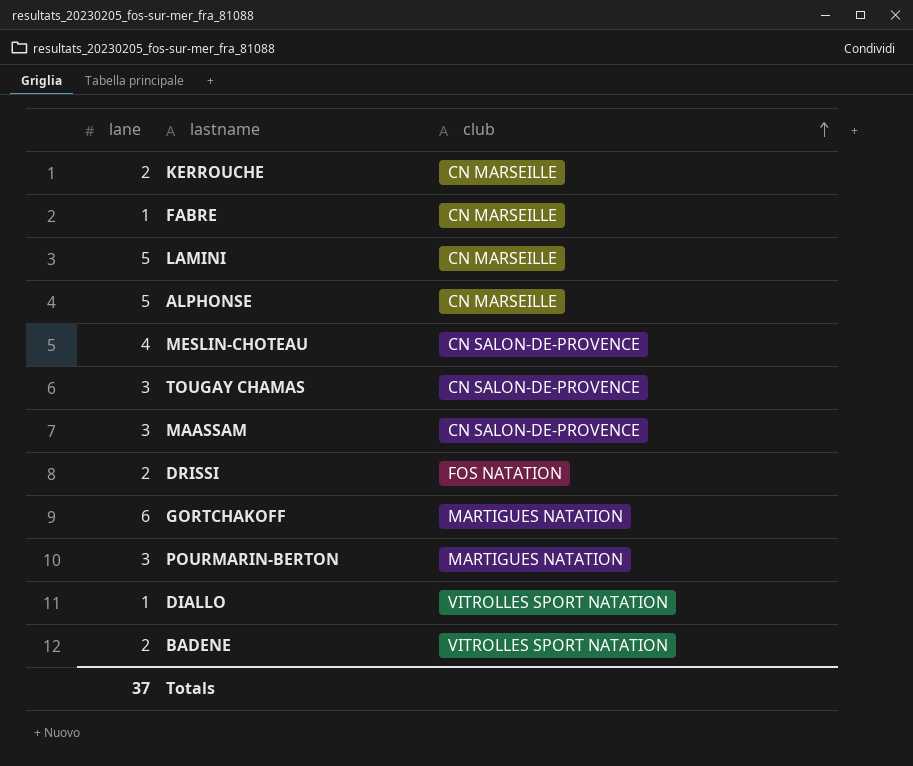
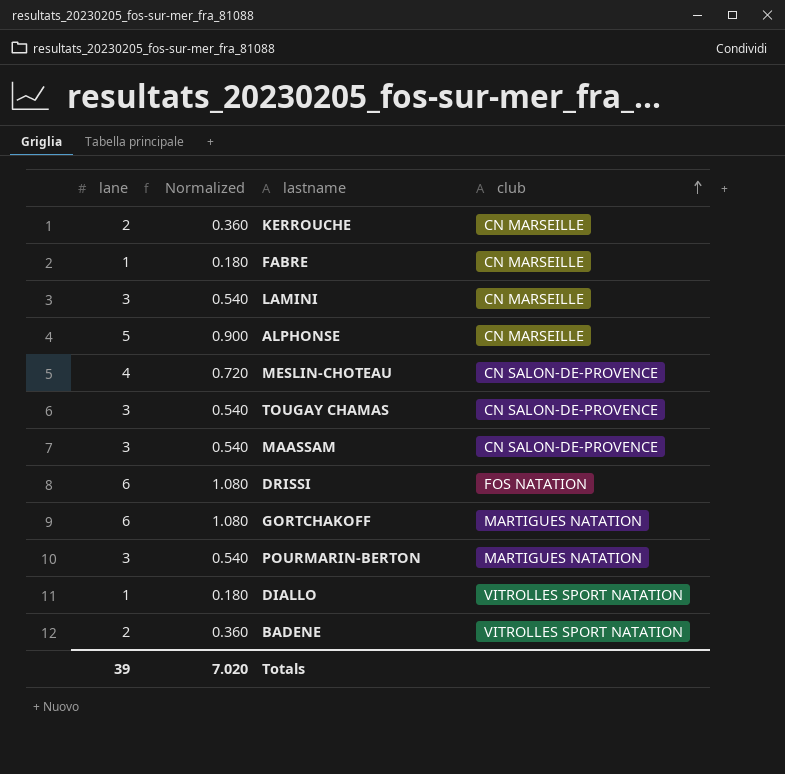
column Normalized | formula: none -> [lane] * 0.18
LAMINI | lane: 5 -> 3
DRISSI | lane: 2 -> 6
Totals | lane: 37 -> 39

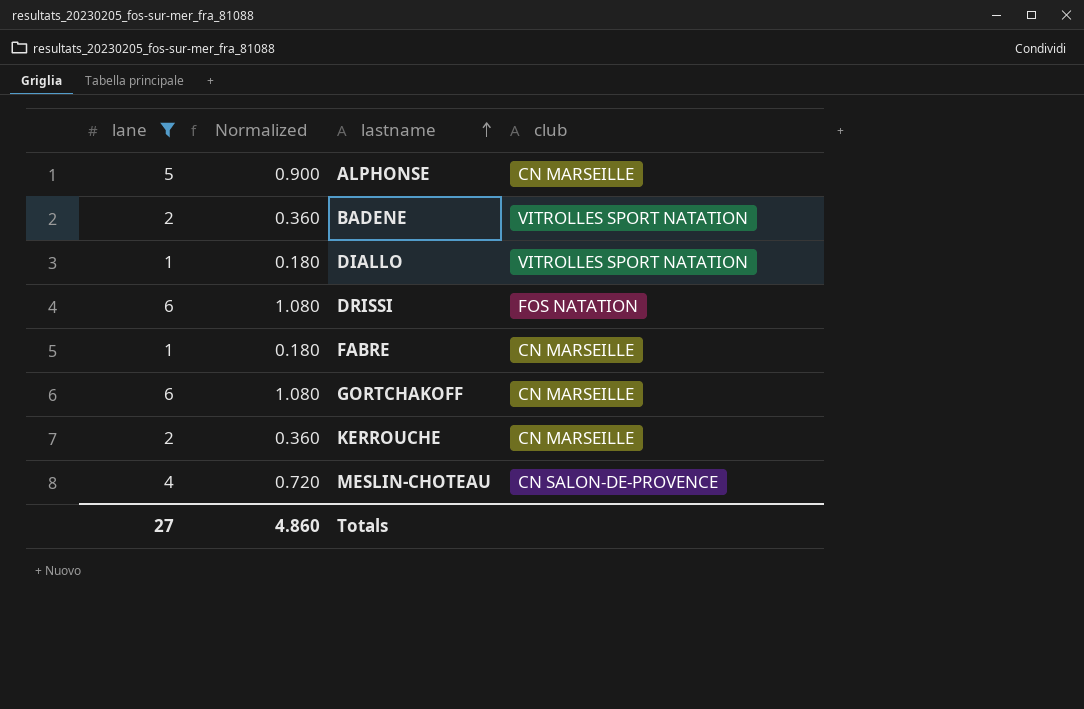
filter: none -> lane != 3
row order: club ascending -> lastname ascending
GORTCHAKOFF | club: MARTIGUES NATATION -> CN MARSEILLE
Totals | lane: 39 -> 27
Totals | Normalized: 7.020 -> 4.860

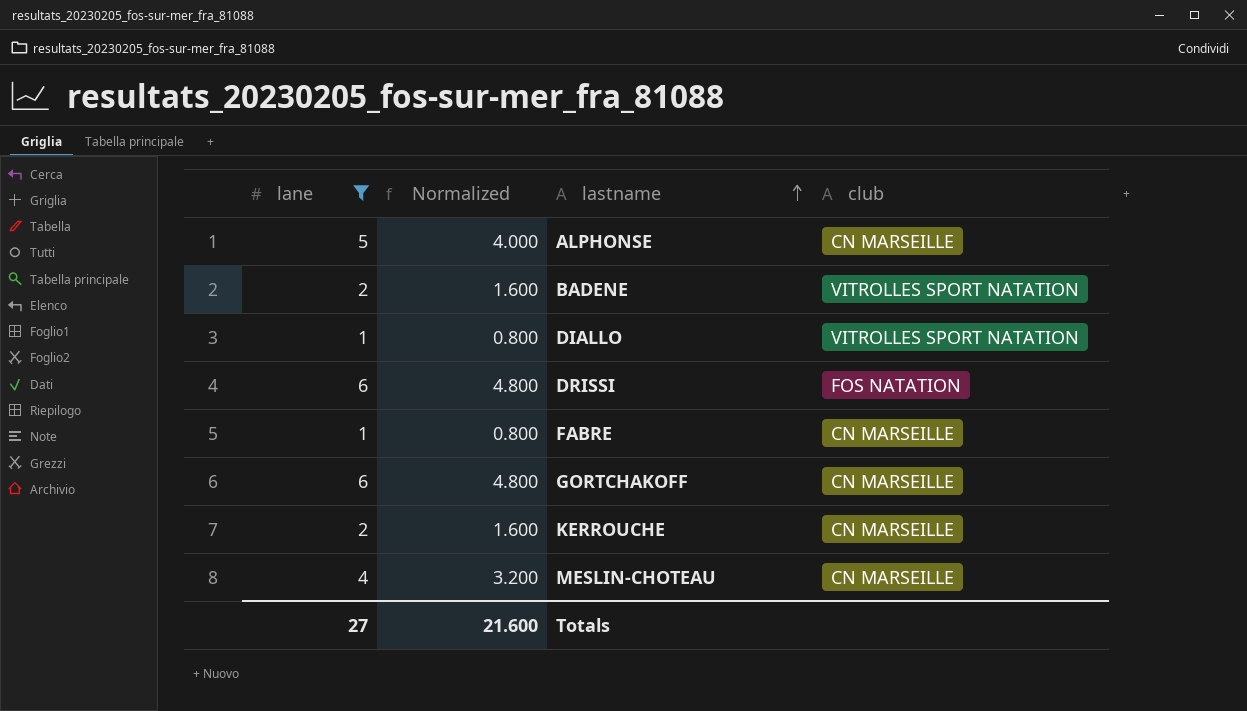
column Normalized | formula: [lane] * 0.18 -> [lane] * 0.8
MESLIN-CHOTEAU | club: CN SALON-DE-PROVENCE -> CN MARSEILLE
Totals | Normalized: 4.860 -> 21.600

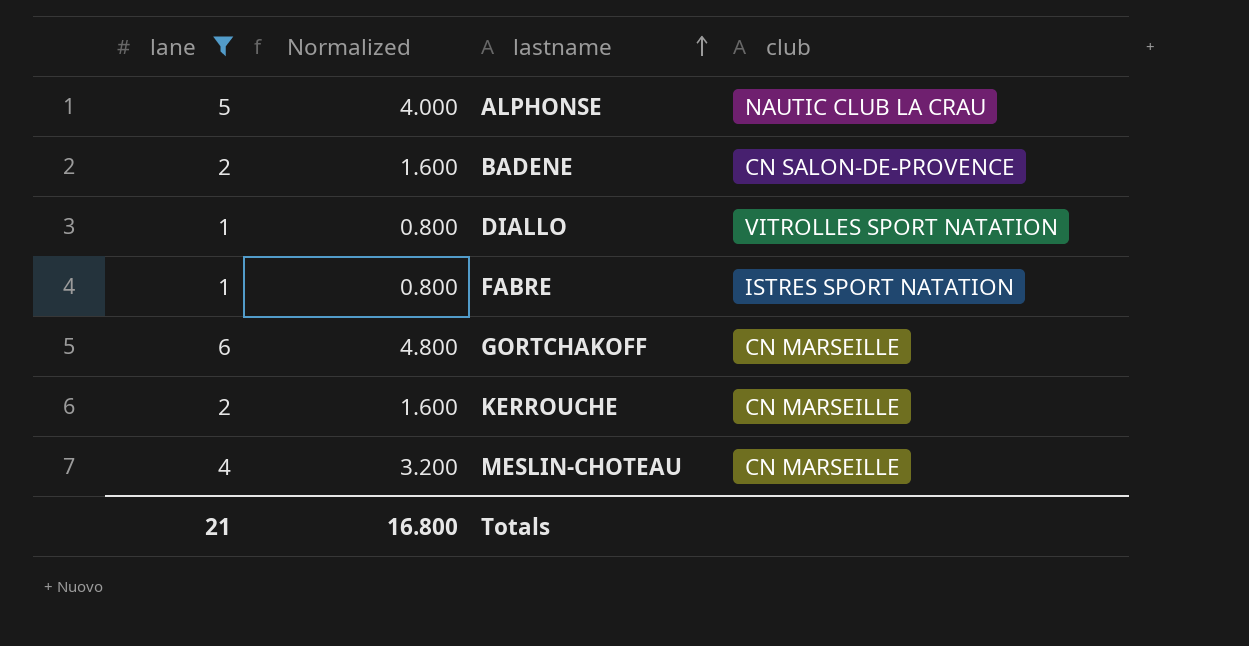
row DRISSI: 6 | 4.800 | FOS NATATION -> none
ALPHONSE | club: CN MARSEILLE -> NAUTIC CLUB LA CRAU
BADENE | club: VITROLLES SPORT NATATION -> CN SALON-DE-PROVENCE
FABRE | club: CN MARSEILLE -> ISTRES SPORT NATATION
Totals | lane: 27 -> 21
Totals | Normalized: 21.600 -> 16.800

